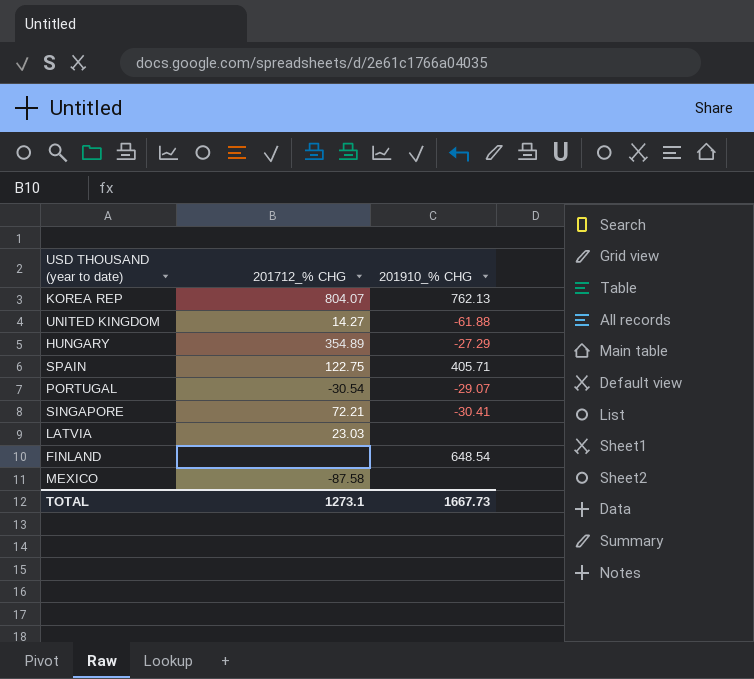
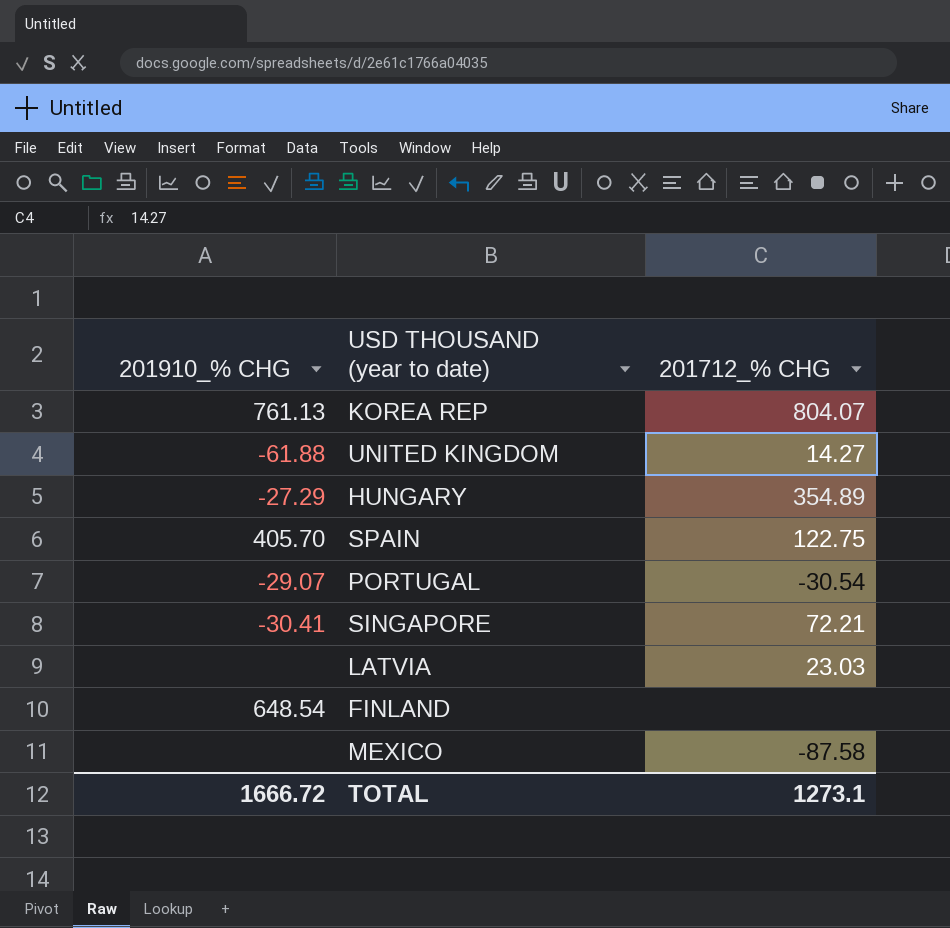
column 201910_% CHG | position: 3 -> 1
KOREA REP | 201910_% CHG: 762.13 -> 761.13
SPAIN | 201910_% CHG: 405.71 -> 405.70
TOTAL | 201910_% CHG: 1667.73 -> 1666.72

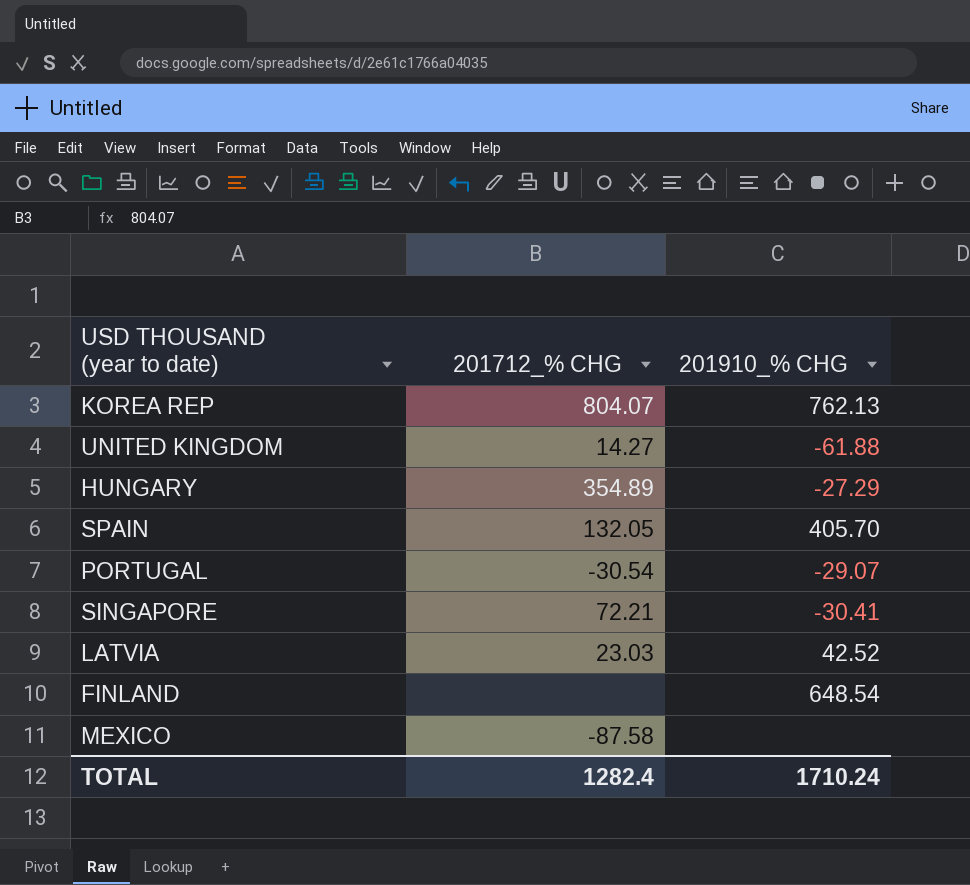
column 201910_% CHG | position: 1 -> 3
KOREA REP | 201910_% CHG: 761.13 -> 762.13
SPAIN | 201712_% CHG: 122.75 -> 132.05
LATVIA | 201910_% CHG: none -> 42.52
TOTAL | 201712_% CHG: 1273.1 -> 1282.4
TOTAL | 201910_% CHG: 1666.72 -> 1710.24

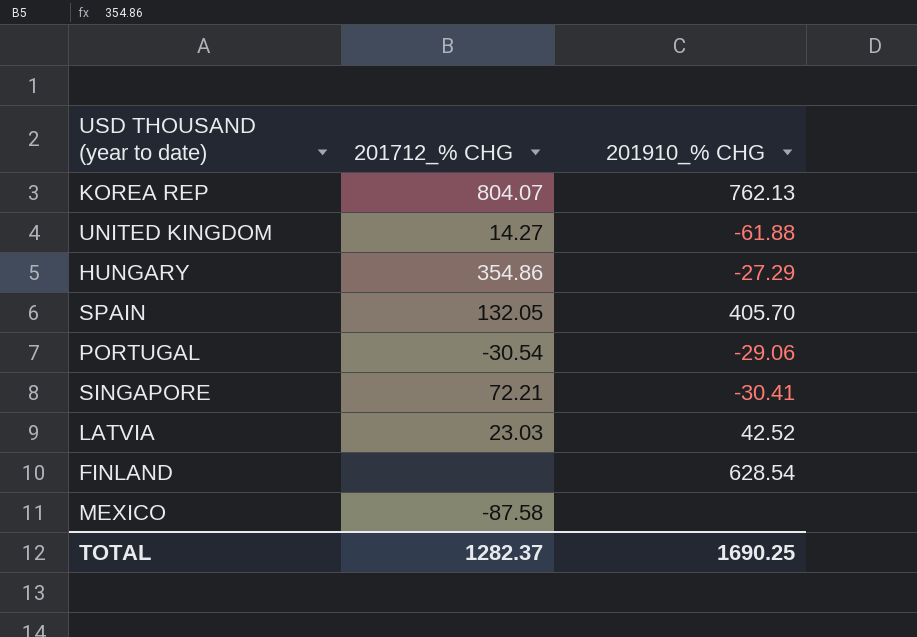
HUNGARY | 201712_% CHG: 354.89 -> 354.86
PORTUGAL | 201910_% CHG: -29.07 -> -29.06
FINLAND | 201910_% CHG: 648.54 -> 628.54
TOTAL | 201712_% CHG: 1282.4 -> 1282.37
TOTAL | 201910_% CHG: 1710.24 -> 1690.25

